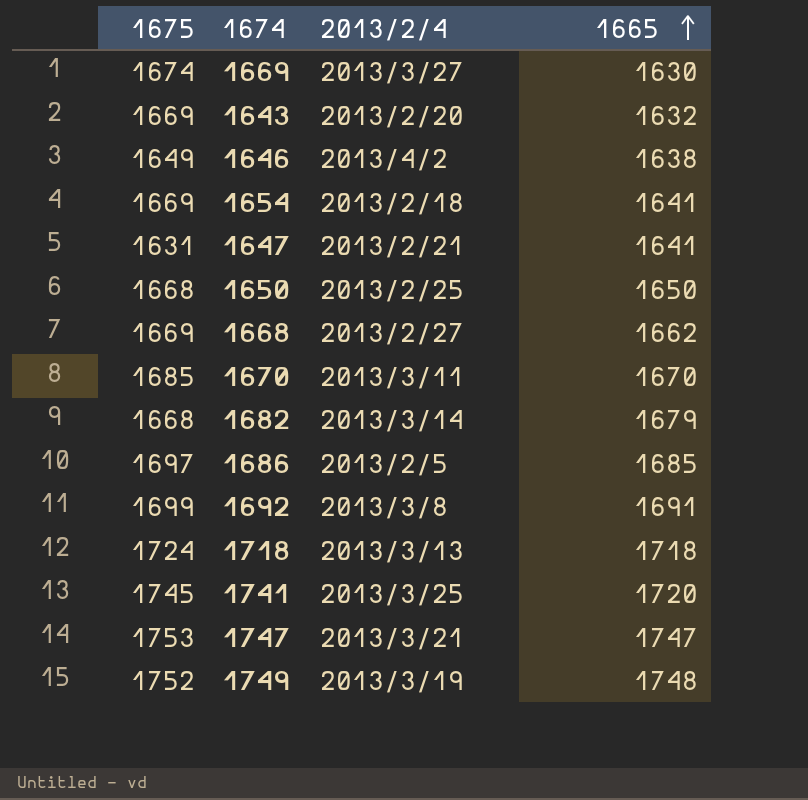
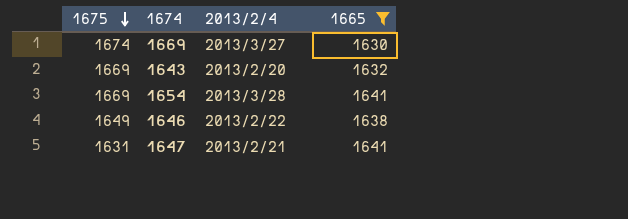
filter: none -> 1665 <= 1641
row order: 1665 ascending -> 1675 descending
1654 | 2013/2/4: 2013/2/18 -> 2013/3/28
1646 | 2013/2/4: 2013/4/2 -> 2013/2/22

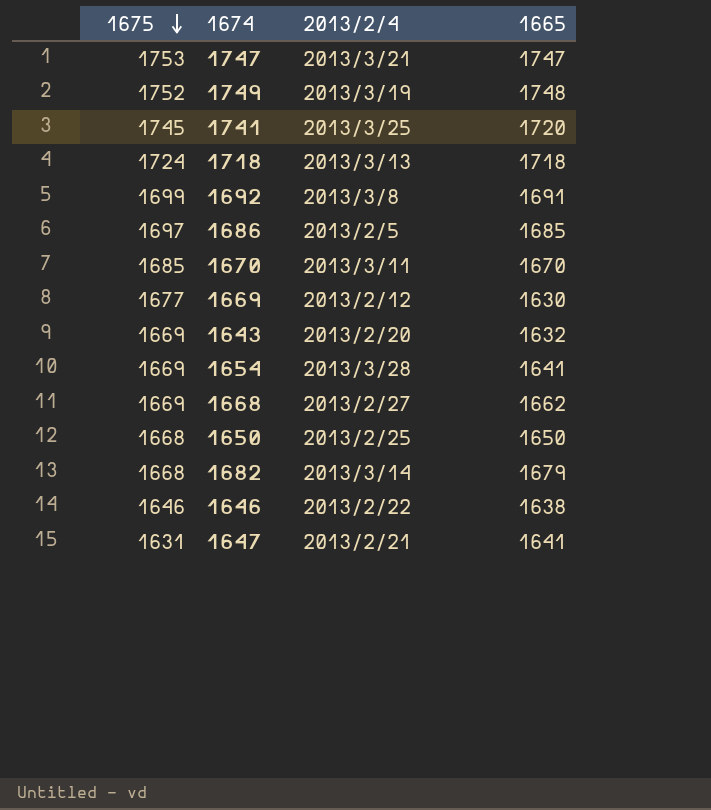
filter: 1665 <= 1641 -> none
1669 | 1675: 1674 -> 1677
1669 | 2013/2/4: 2013/3/27 -> 2013/2/12
1646 | 1675: 1649 -> 1646

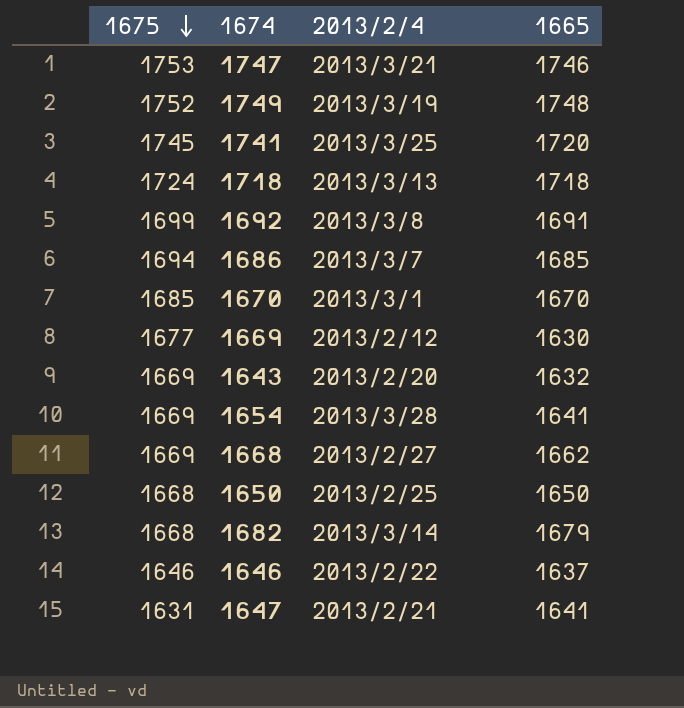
1747 | 1665: 1747 -> 1746
1686 | 1675: 1697 -> 1694
1686 | 2013/2/4: 2013/2/5 -> 2013/3/7
1670 | 2013/2/4: 2013/3/11 -> 2013/3/1
1646 | 1665: 1638 -> 1637

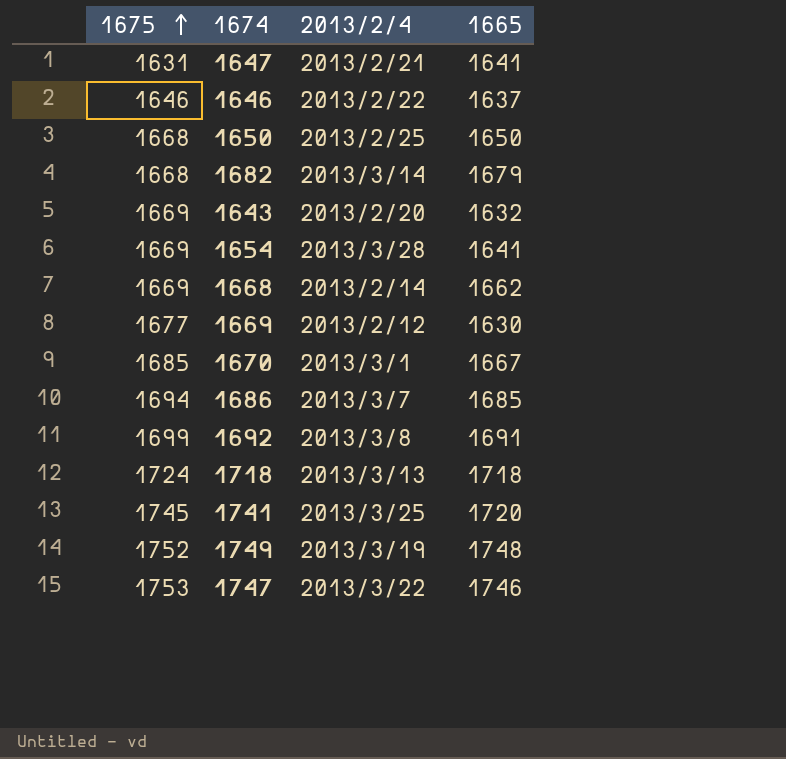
row order: 1675 descending -> 1675 ascending
1668 | 2013/2/4: 2013/2/27 -> 2013/2/14
1670 | 1665: 1670 -> 1667
1747 | 2013/2/4: 2013/3/21 -> 2013/3/22

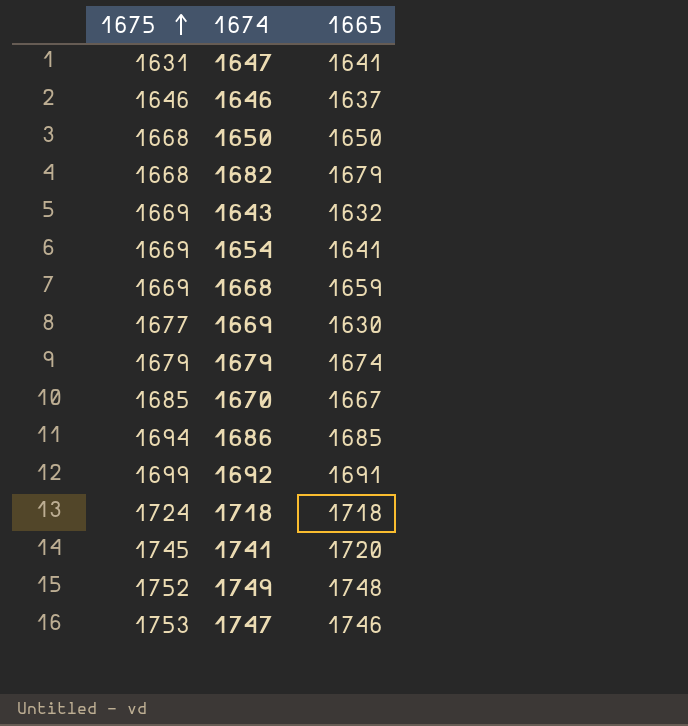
column 2013/2/4 | position: 3 -> none
1668 | 1665: 1662 -> 1659
row 1679: none -> 1679 | 1674

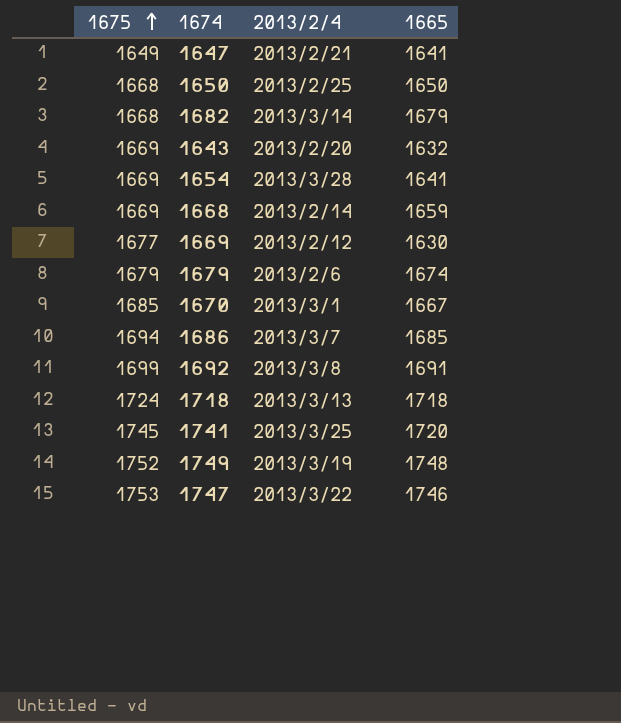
column 2013/2/4 | position: none -> 3
row 1646: 1646 | 1637 -> none
1647 | 1675: 1631 -> 1649

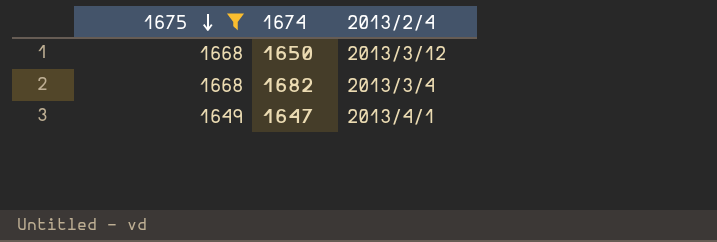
filter: none -> 1675 <= 1668
row order: 1675 ascending -> 1675 descending
column 1665 | position: 4 -> none
1650 | 2013/2/4: 2013/2/25 -> 2013/3/12
1682 | 2013/2/4: 2013/3/14 -> 2013/3/4
1647 | 2013/2/4: 2013/2/21 -> 2013/4/1

